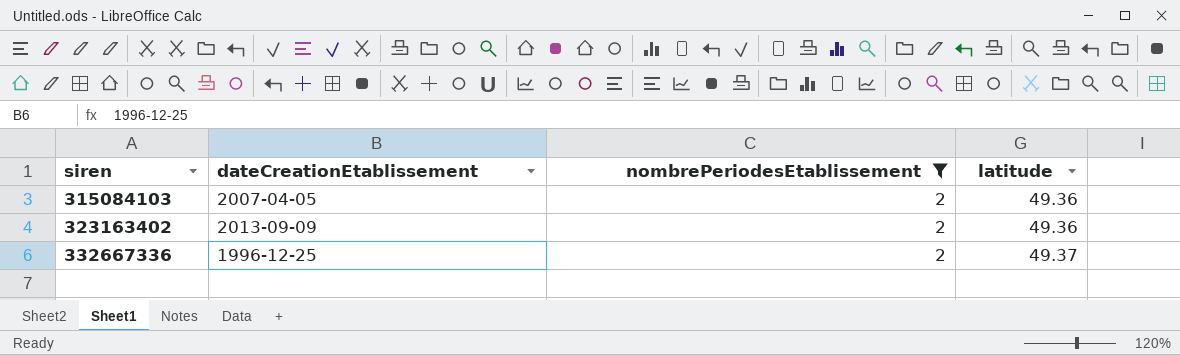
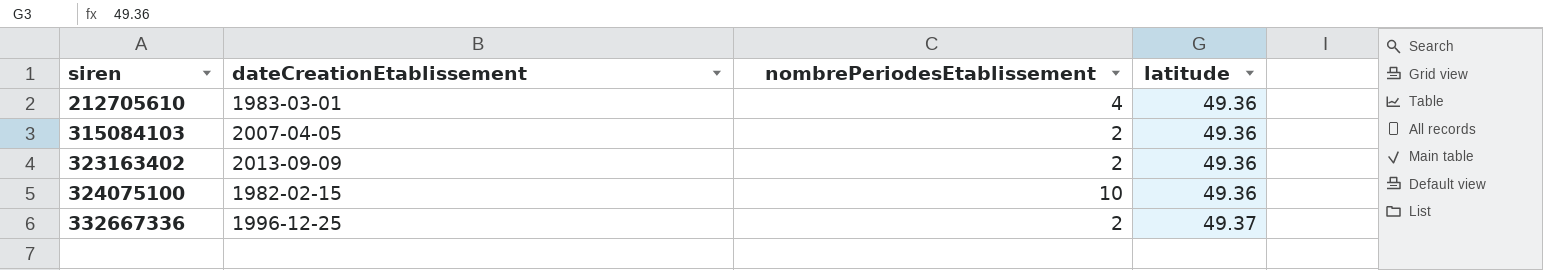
filter: nombrePeriodesEtablissement = 2 -> none

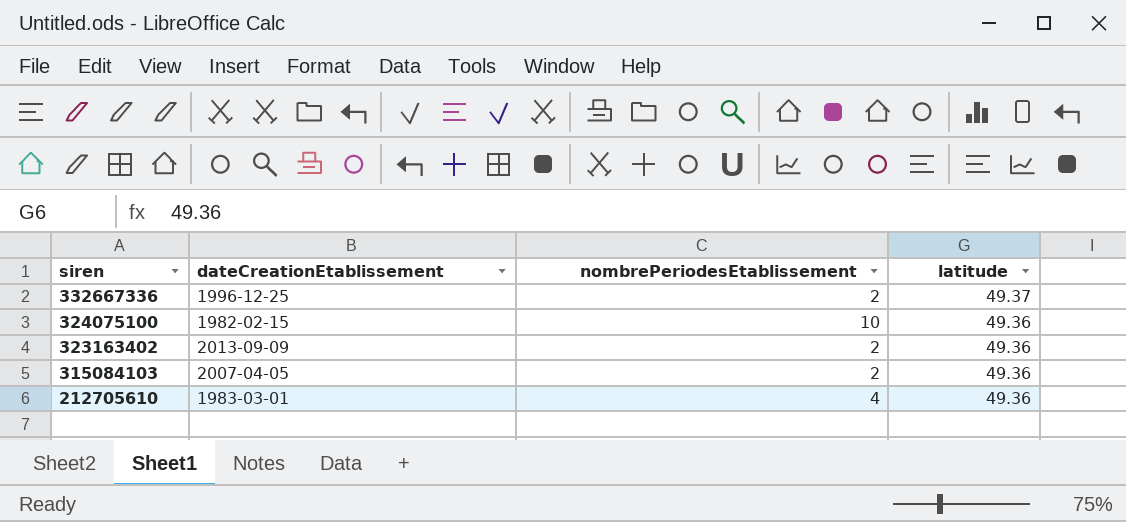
row order: siren ascending -> siren descending

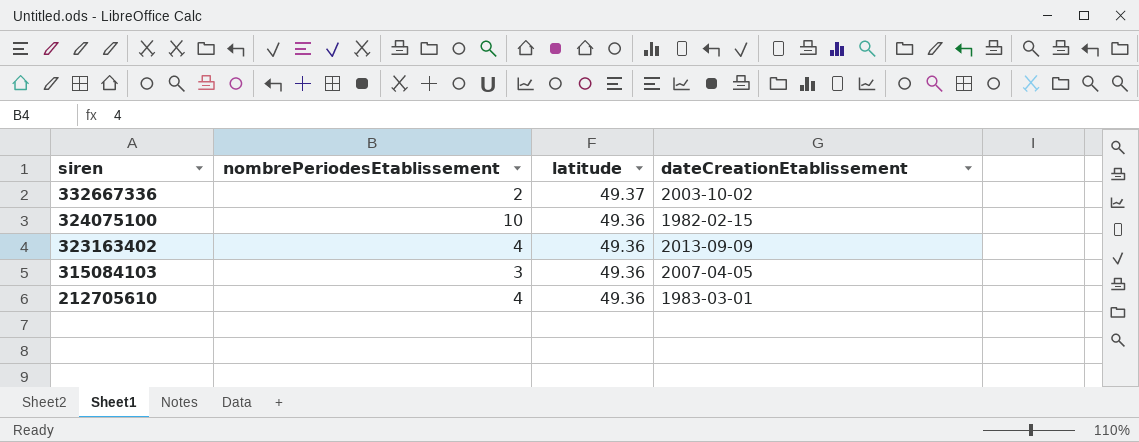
column dateCreationEtablissement | position: 2 -> 4
332667336 | dateCreationEtablissement: 1996-12-25 -> 2003-10-02
323163402 | nombrePeriodesEtablissement: 2 -> 4
315084103 | nombrePeriodesEtablissement: 2 -> 3

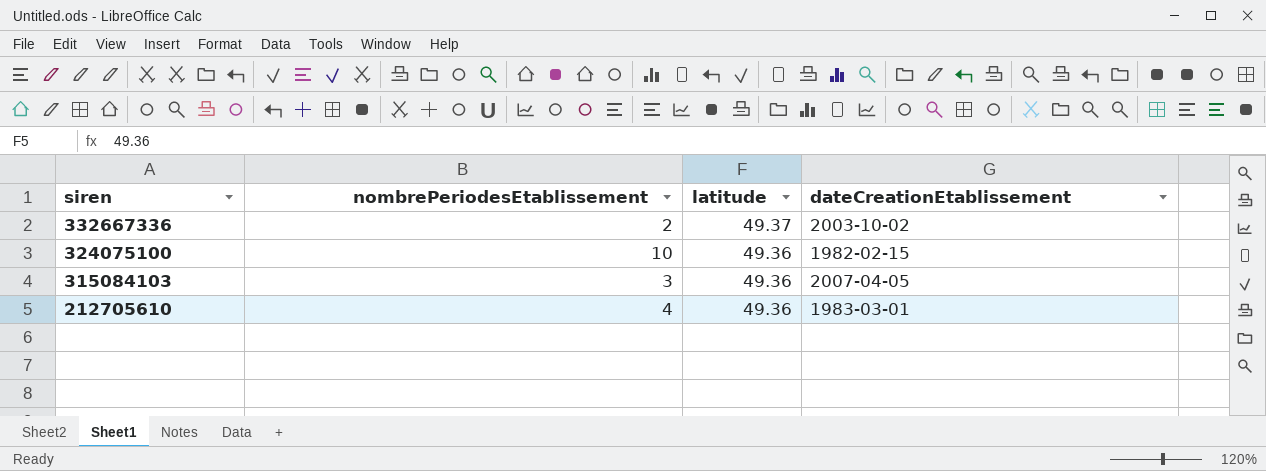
row 323163402: 4 | 49.36 | 2013-09-09 -> none

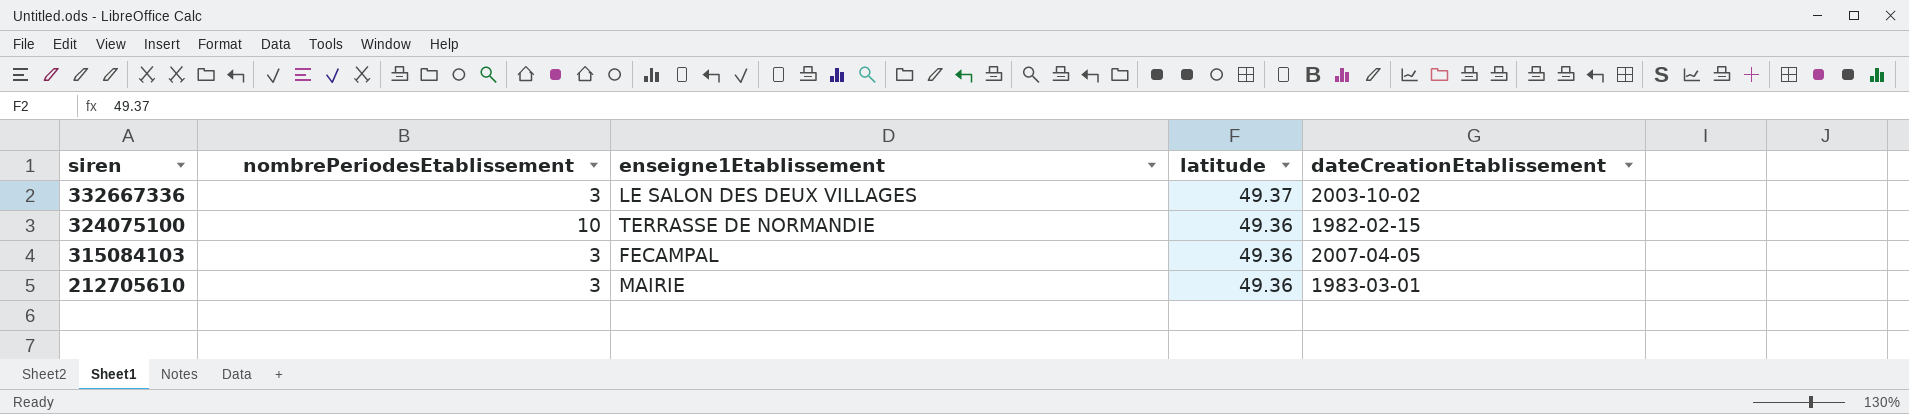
column enseigne1Etablissement | position: none -> 3
332667336 | nombrePeriodesEtablissement: 2 -> 3
212705610 | nombrePeriodesEtablissement: 4 -> 3

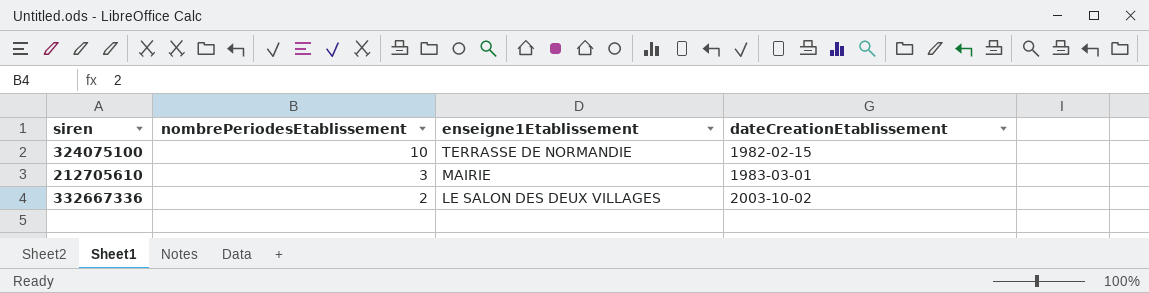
row order: siren descending -> nombrePeriodesEtablissement descending
column latitude | position: 4 -> none
row 315084103: 3 | FECAMPAL | 49.36 | 2007-04-05 -> none
332667336 | nombrePeriodesEtablissement: 3 -> 2

